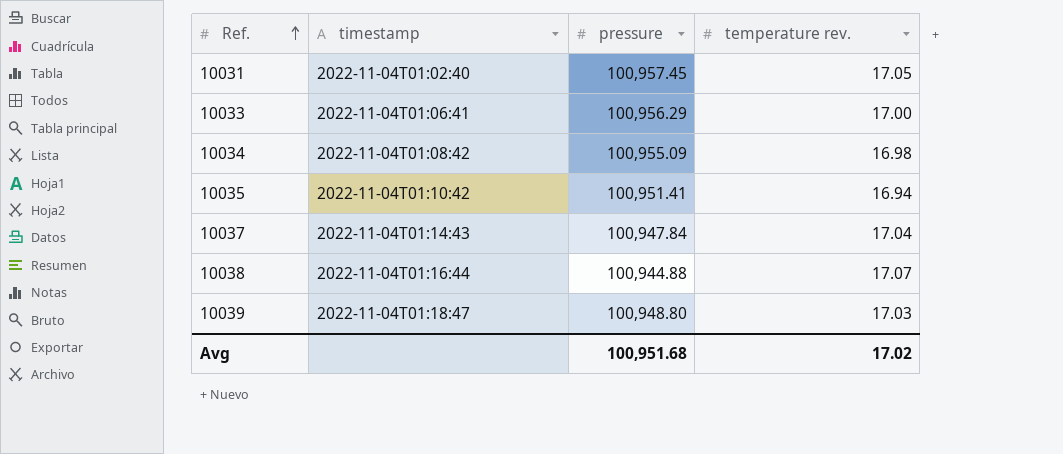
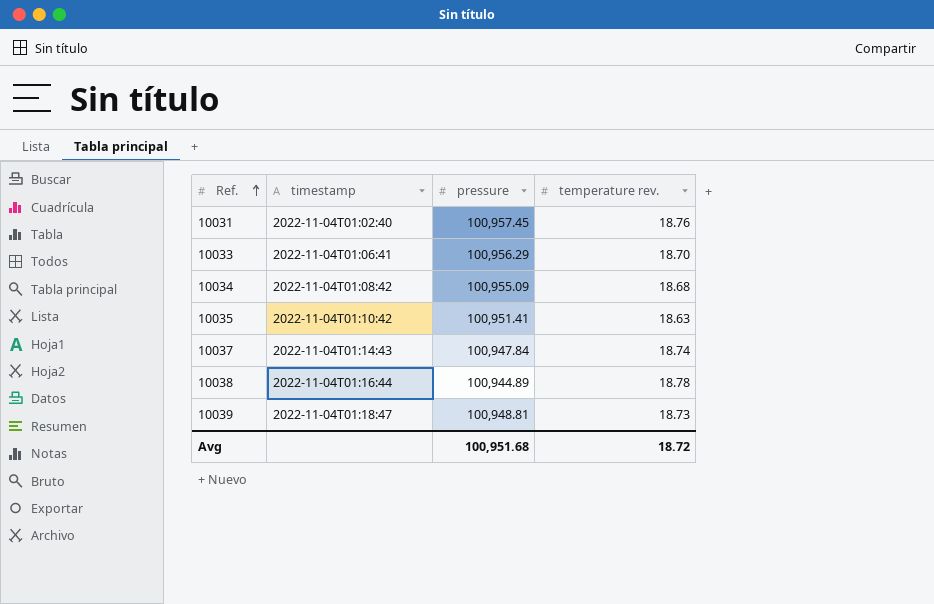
10031 | temperature rev.: 17.05 -> 18.76
10033 | temperature rev.: 17.00 -> 18.70
10034 | temperature rev.: 16.98 -> 18.68
10035 | temperature rev.: 16.94 -> 18.63
10037 | temperature rev.: 17.04 -> 18.74
10038 | pressure: 100,944.88 -> 100,944.89
10038 | temperature rev.: 17.07 -> 18.78
10039 | pressure: 100,948.80 -> 100,948.81
10039 | temperature rev.: 17.03 -> 18.73
Avg | temperature rev.: 17.02 -> 18.72

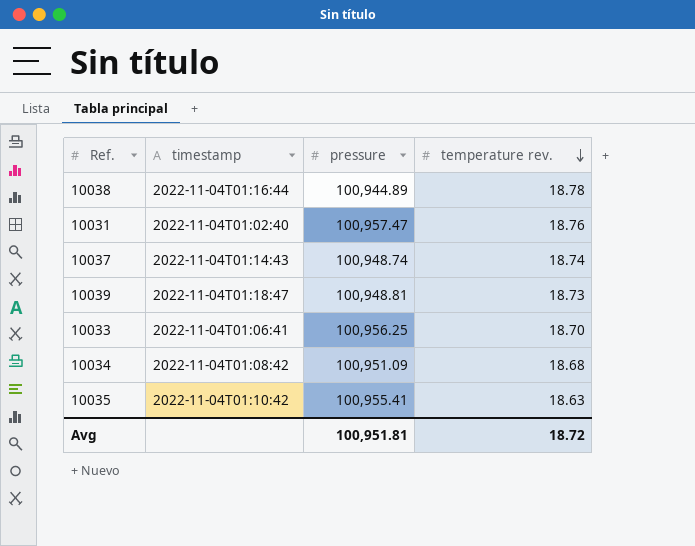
row order: Ref. ascending -> temperature rev. descending
10031 | pressure: 100,957.45 -> 100,957.47
10037 | pressure: 100,947.84 -> 100,948.74
10033 | pressure: 100,956.29 -> 100,956.25
10034 | pressure: 100,955.09 -> 100,951.09
10035 | pressure: 100,951.41 -> 100,955.41
Avg | pressure: 100,951.68 -> 100,951.81

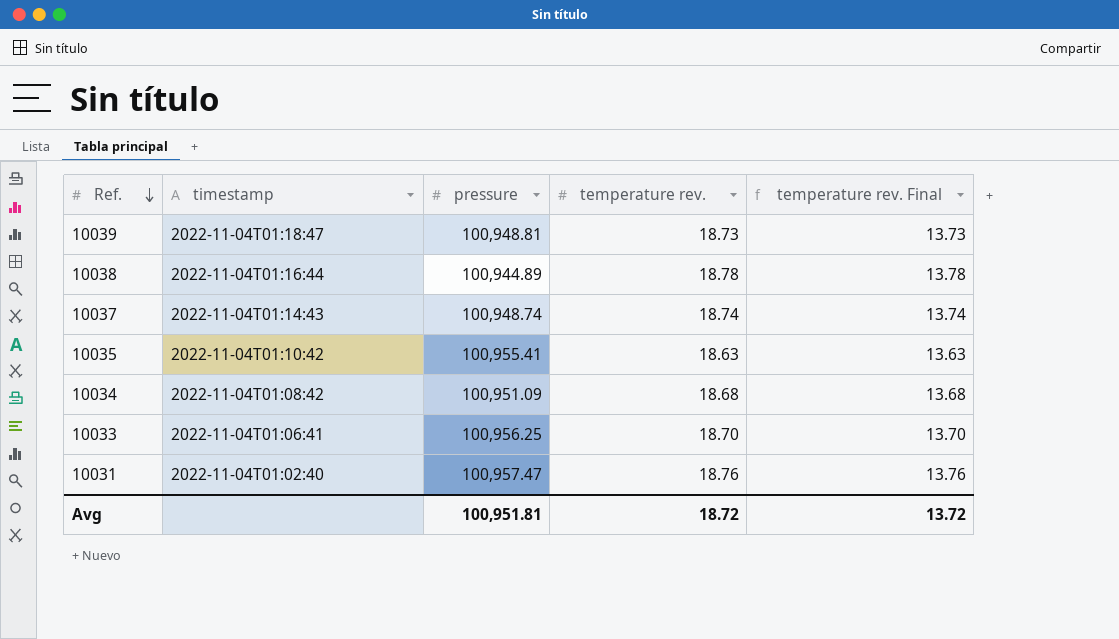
row order: temperature rev. descending -> Ref. descending
column temperature rev. Final | formula: none -> [temperature rev.] - 5

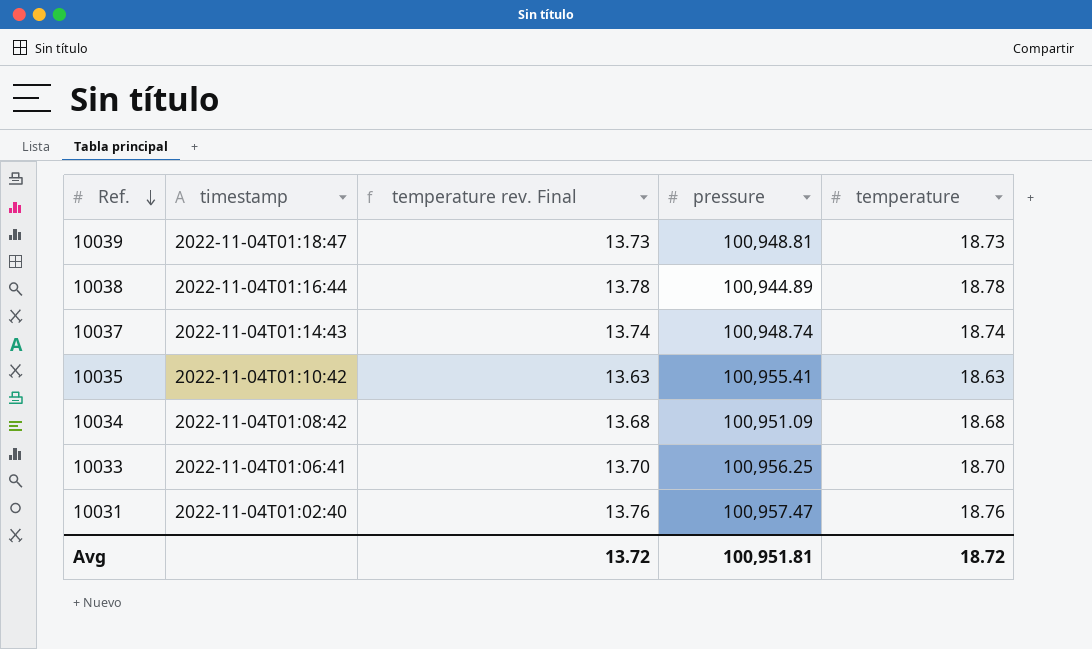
column temperature rev. Final | position: 5 -> 3
column name: temperature rev. -> temperature

